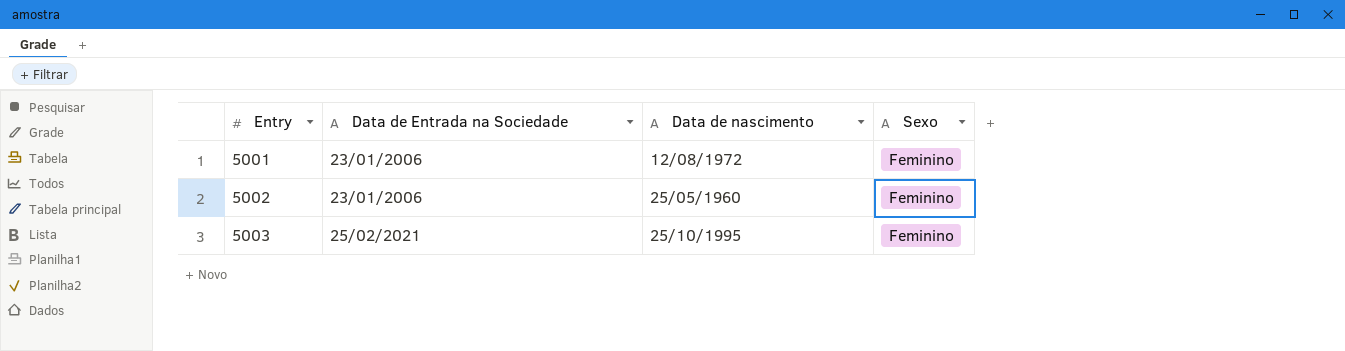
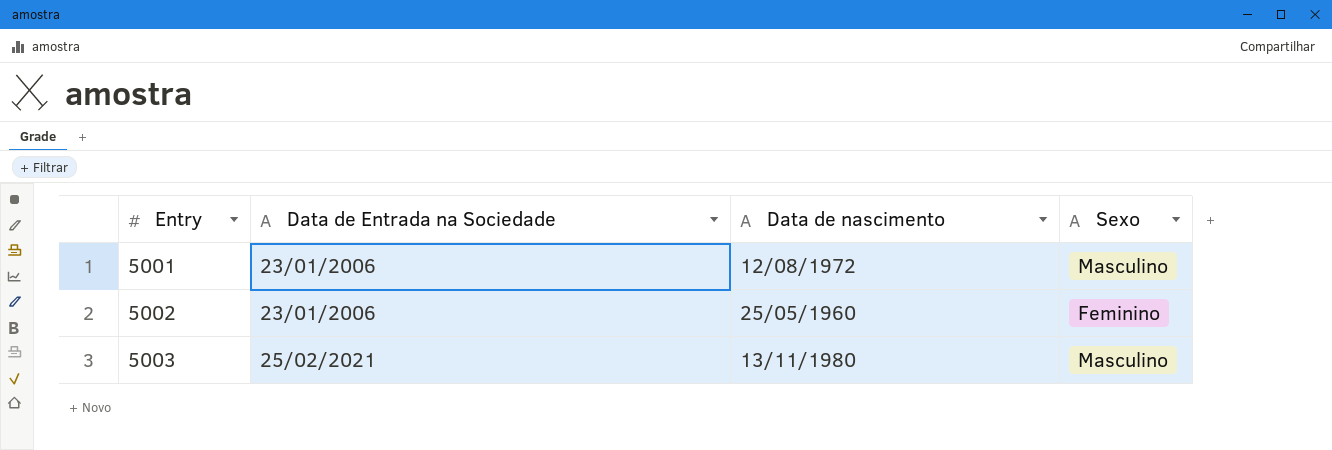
5001 | Sexo: Feminino -> Masculino
5003 | Data de nascimento: 25/10/1995 -> 13/11/1980
5003 | Sexo: Feminino -> Masculino

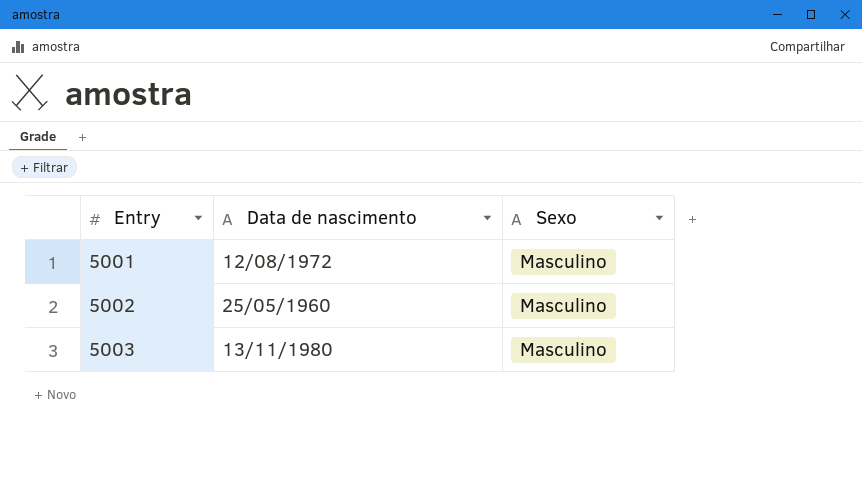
column Data de Entrada na Sociedade | position: 2 -> none
5002 | Sexo: Feminino -> Masculino

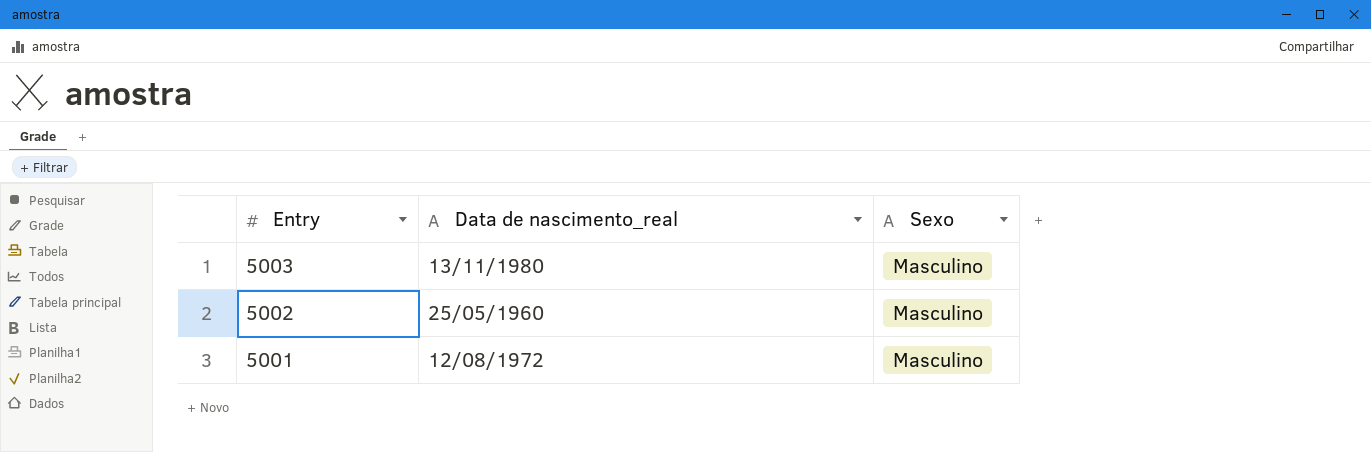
row order: Entry ascending -> Entry descending
column name: Data de nascimento -> Data de nascimento_real

